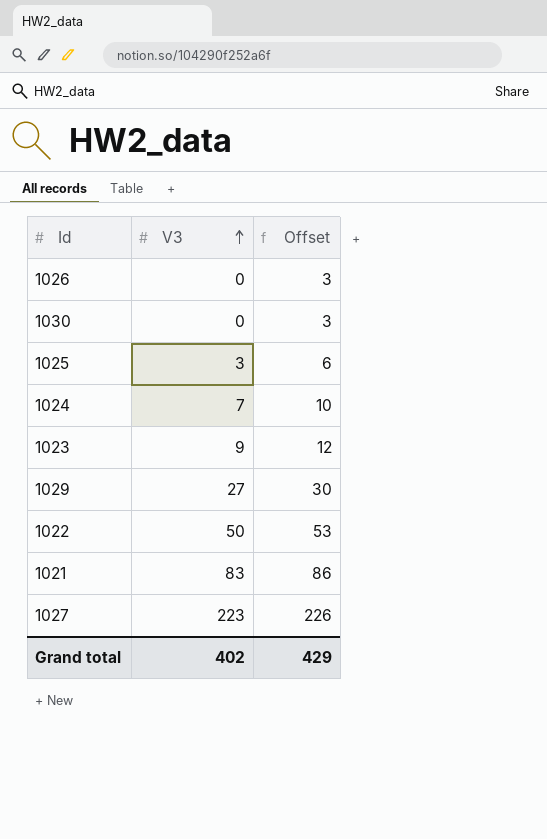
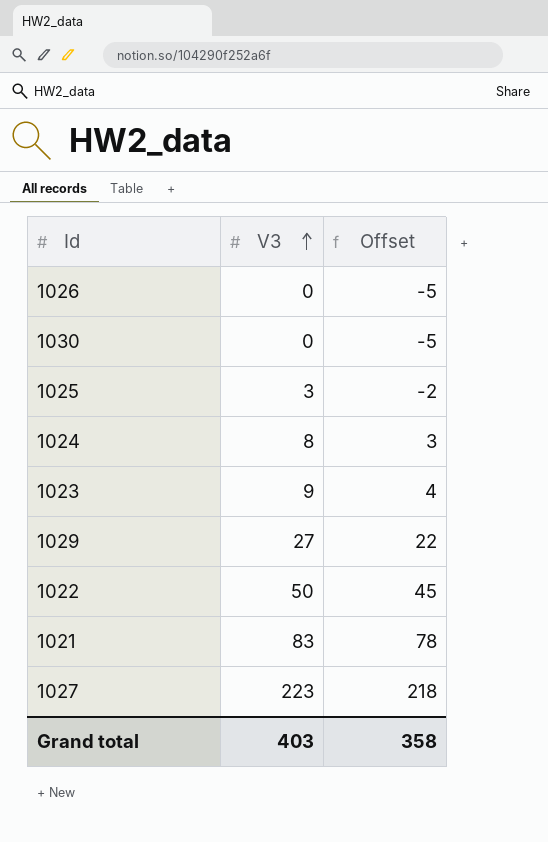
column Offset | formula: [V3] + 3 -> [V3] - 5
1024 | V3: 7 -> 8
Grand total | V3: 402 -> 403
Grand total | Offset: 429 -> 358

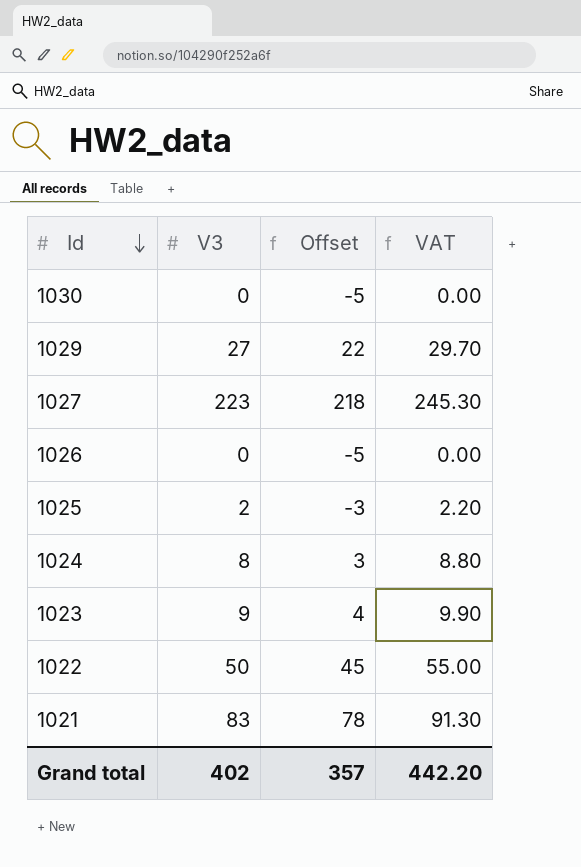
row order: V3 ascending -> Id descending
column VAT | formula: none -> [V3] * 1.1
1025 | V3: 3 -> 2
1025 | Offset: -2 -> -3
Grand total | V3: 403 -> 402
Grand total | Offset: 358 -> 357

